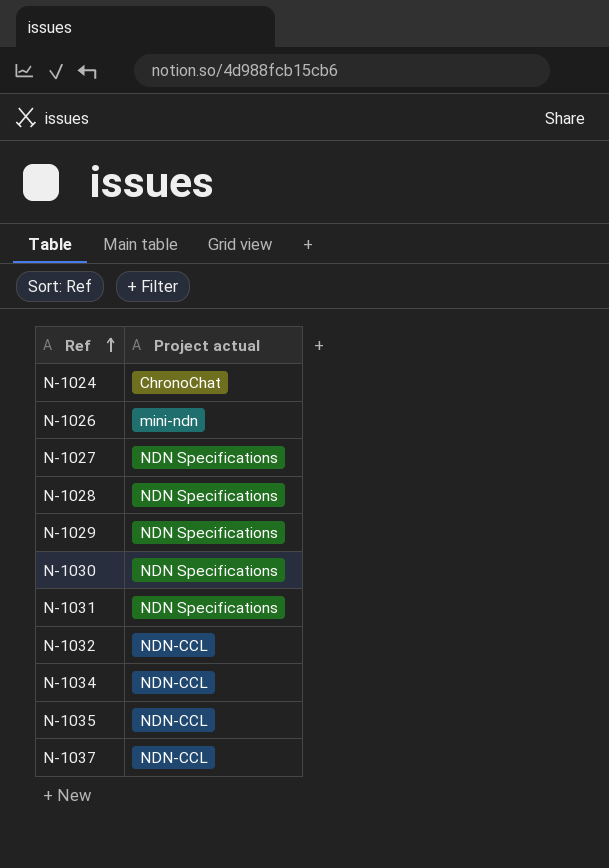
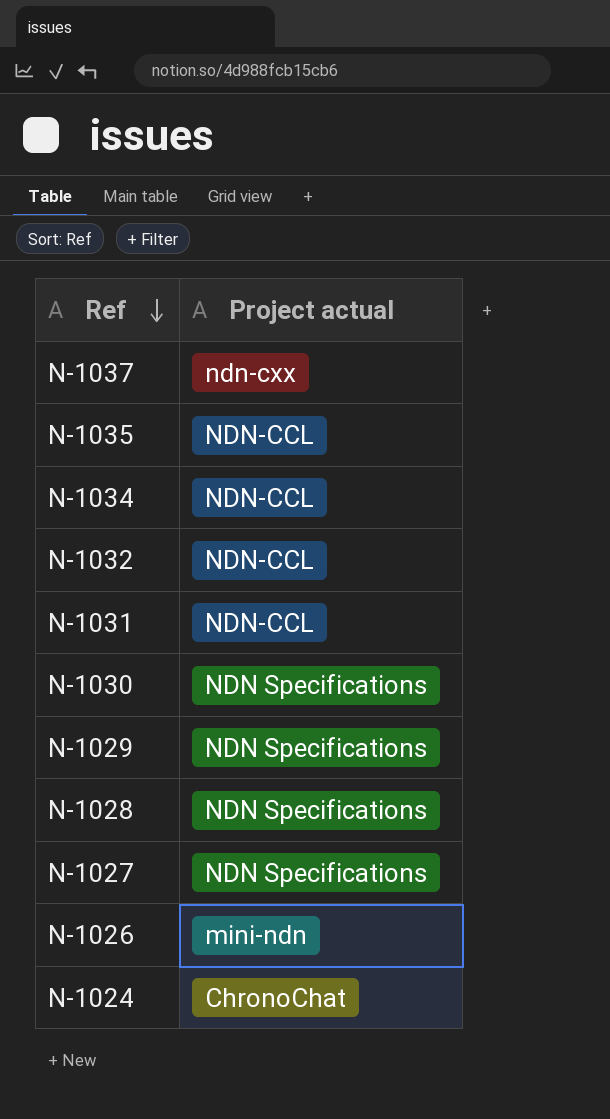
row order: Ref ascending -> Ref descending
N-1037 | Project actual: NDN-CCL -> ndn-cxx
N-1031 | Project actual: NDN Specifications -> NDN-CCL

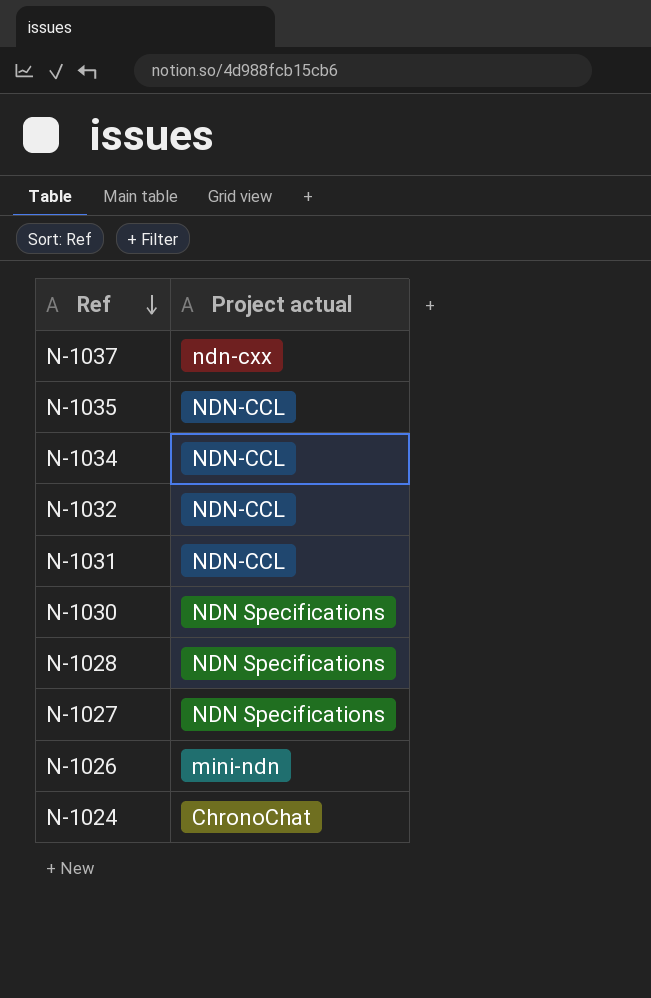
row N-1029: NDN Specifications -> none

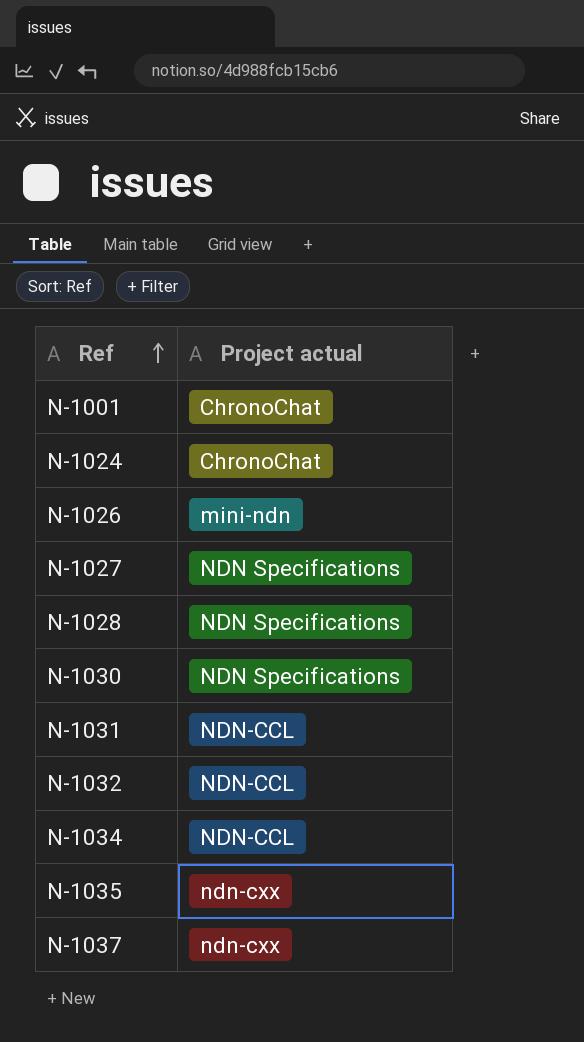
row order: Ref descending -> Ref ascending
row N-1001: none -> ChronoChat
N-1035 | Project actual: NDN-CCL -> ndn-cxx

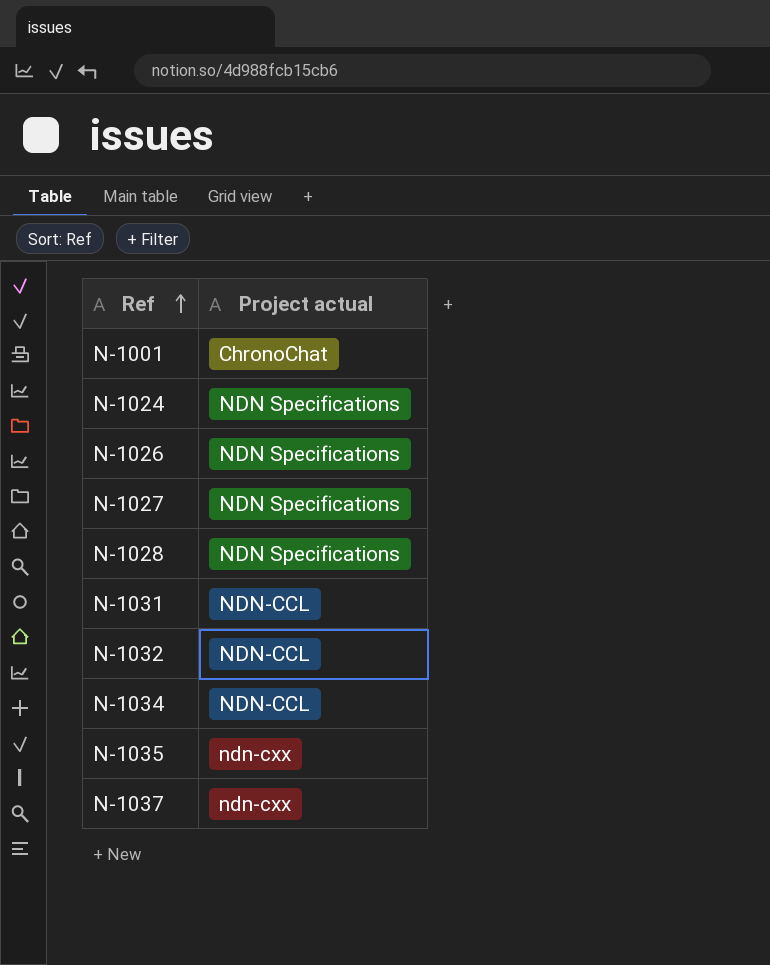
row N-1030: NDN Specifications -> none
N-1024 | Project actual: ChronoChat -> NDN Specifications
N-1026 | Project actual: mini-ndn -> NDN Specifications

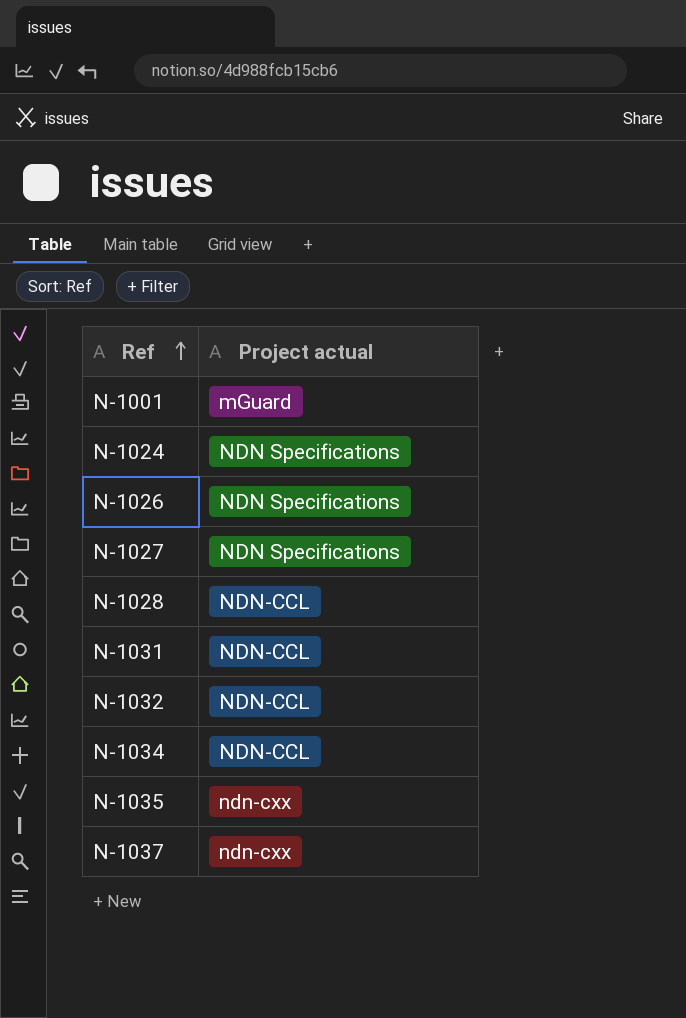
N-1001 | Project actual: ChronoChat -> mGuard
N-1028 | Project actual: NDN Specifications -> NDN-CCL

